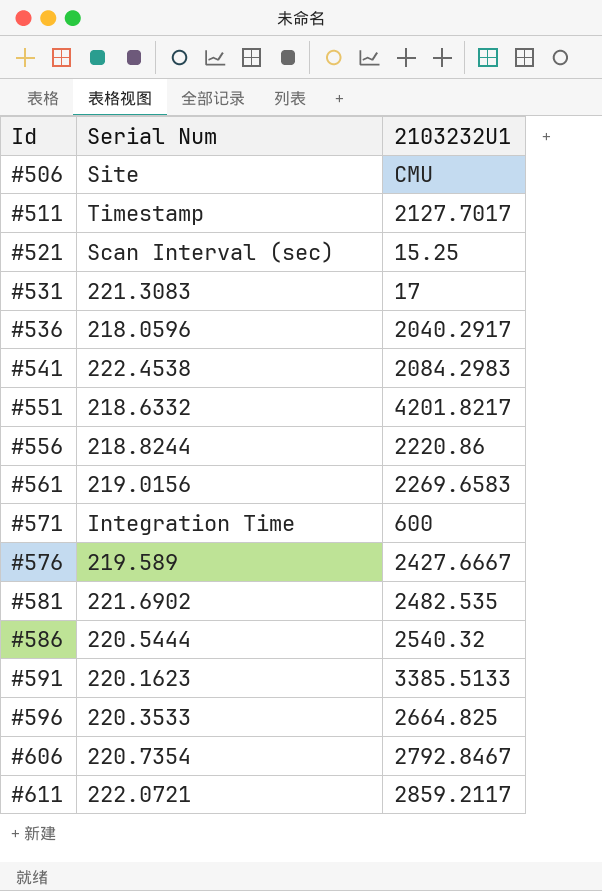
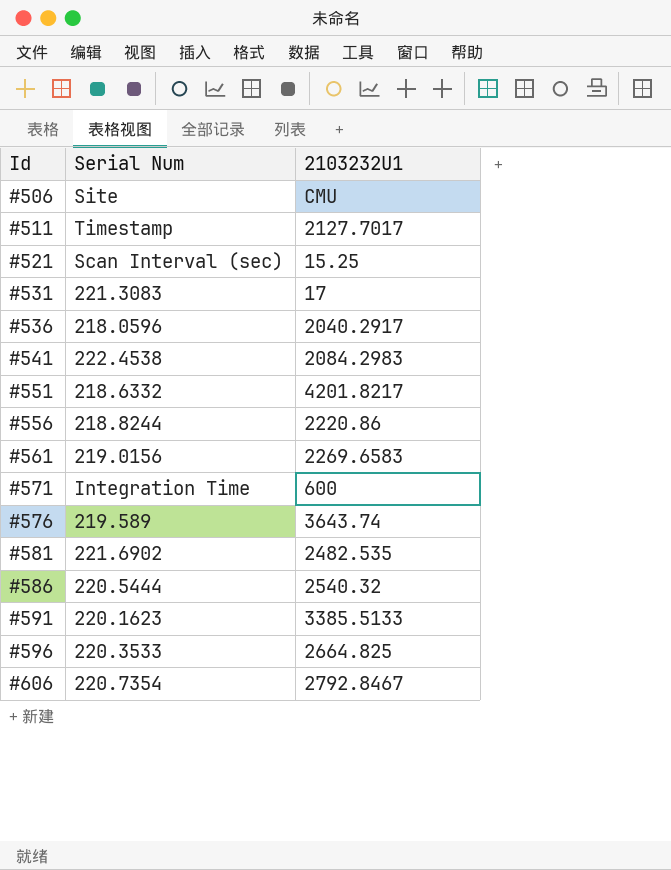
row #611: 222.0721 | 2859.2117 -> none
#576 | 2103232U1: 2427.6667 -> 3643.74

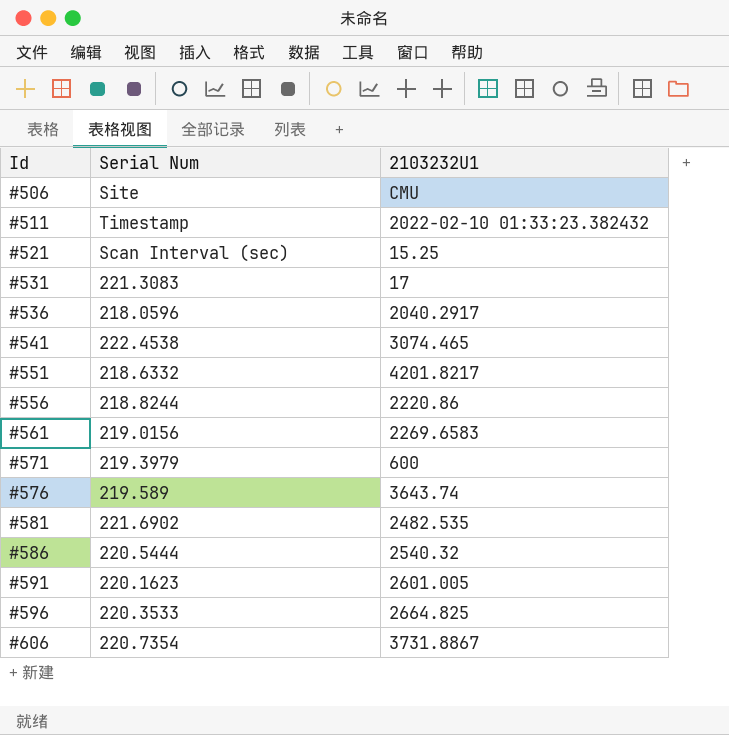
#511 | 2103232U1: 2127.7017 -> 2022-02-10 01:33:23.382432
#541 | 2103232U1: 2084.2983 -> 3074.465
#571 | Serial Num: Integration Time -> 219.3979
#591 | 2103232U1: 3385.5133 -> 2601.005
#606 | 2103232U1: 2792.8467 -> 3731.8867

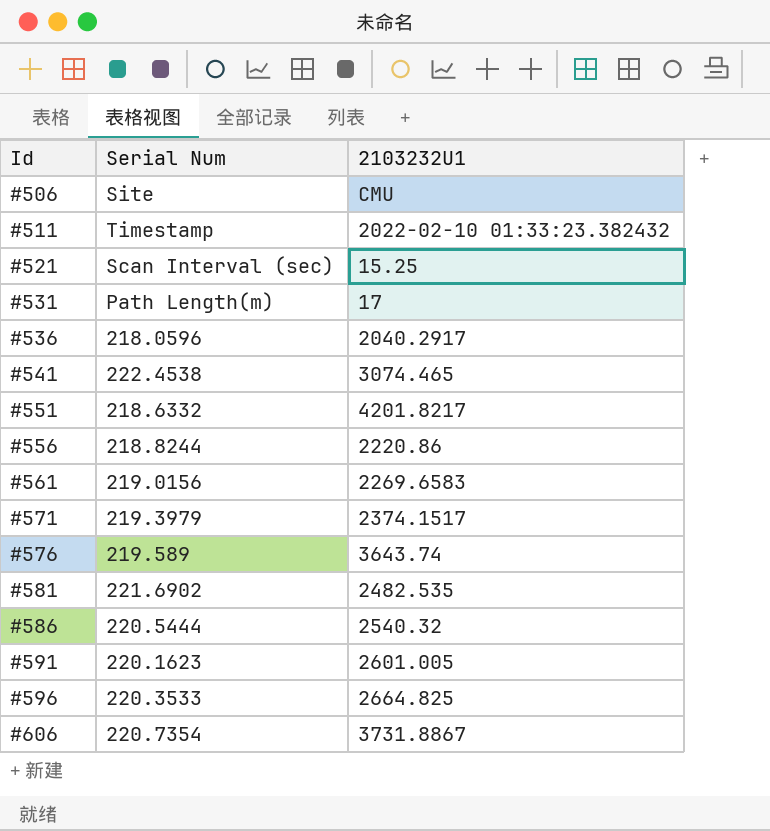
#531 | Serial Num: 221.3083 -> Path Length(m)
#571 | 2103232U1: 600 -> 2374.1517

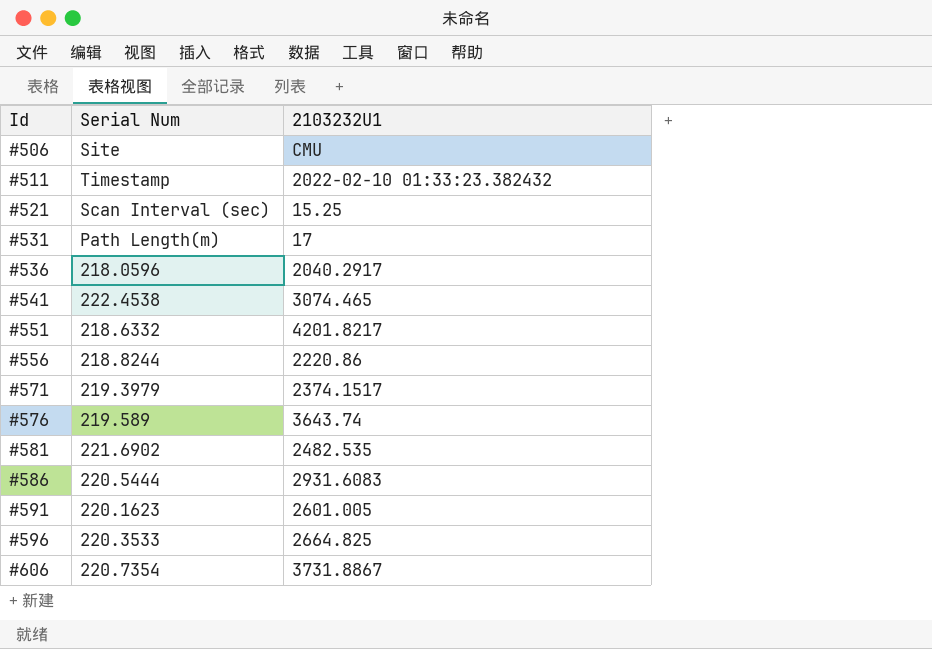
row #561: 219.0156 | 2269.6583 -> none
#586 | 2103232U1: 2540.32 -> 2931.6083

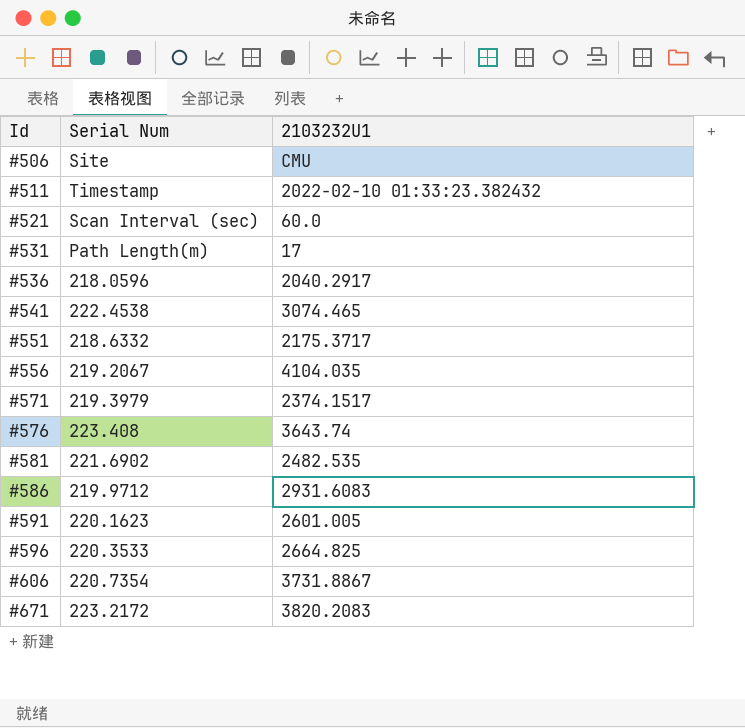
#521 | 2103232U1: 15.25 -> 60.0
#551 | 2103232U1: 4201.8217 -> 2175.3717
#556 | Serial Num: 218.8244 -> 219.2067
#556 | 2103232U1: 2220.86 -> 4104.035
#576 | Serial Num: 219.589 -> 223.408
#586 | Serial Num: 220.5444 -> 219.9712
row #671: none -> 223.2172 | 3820.2083

